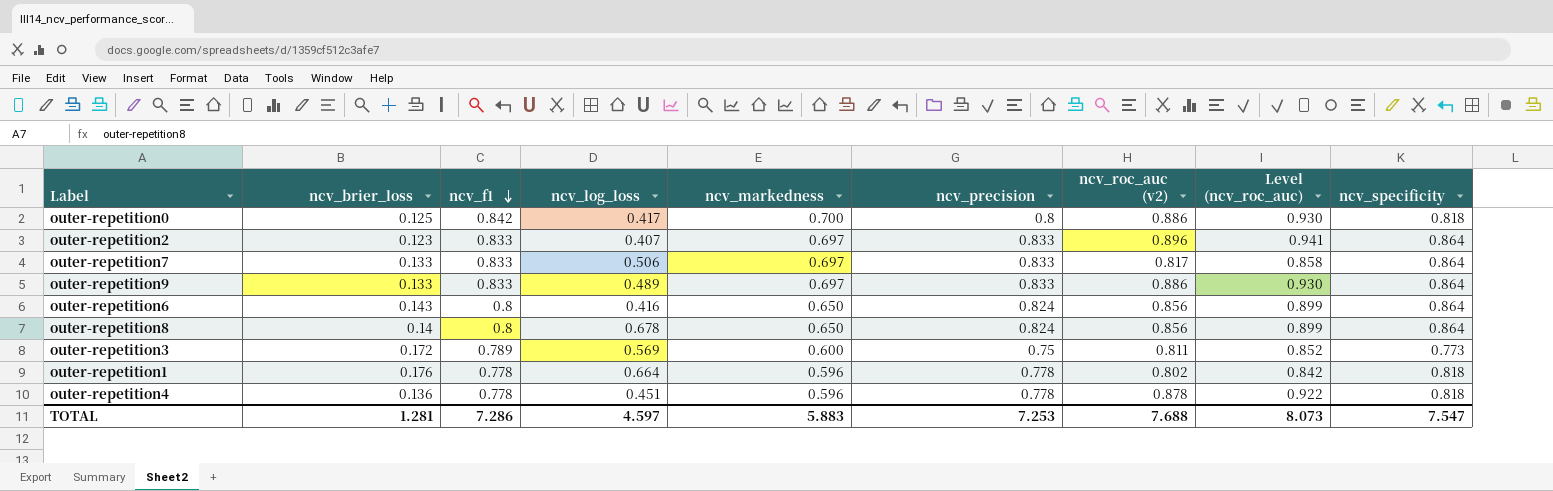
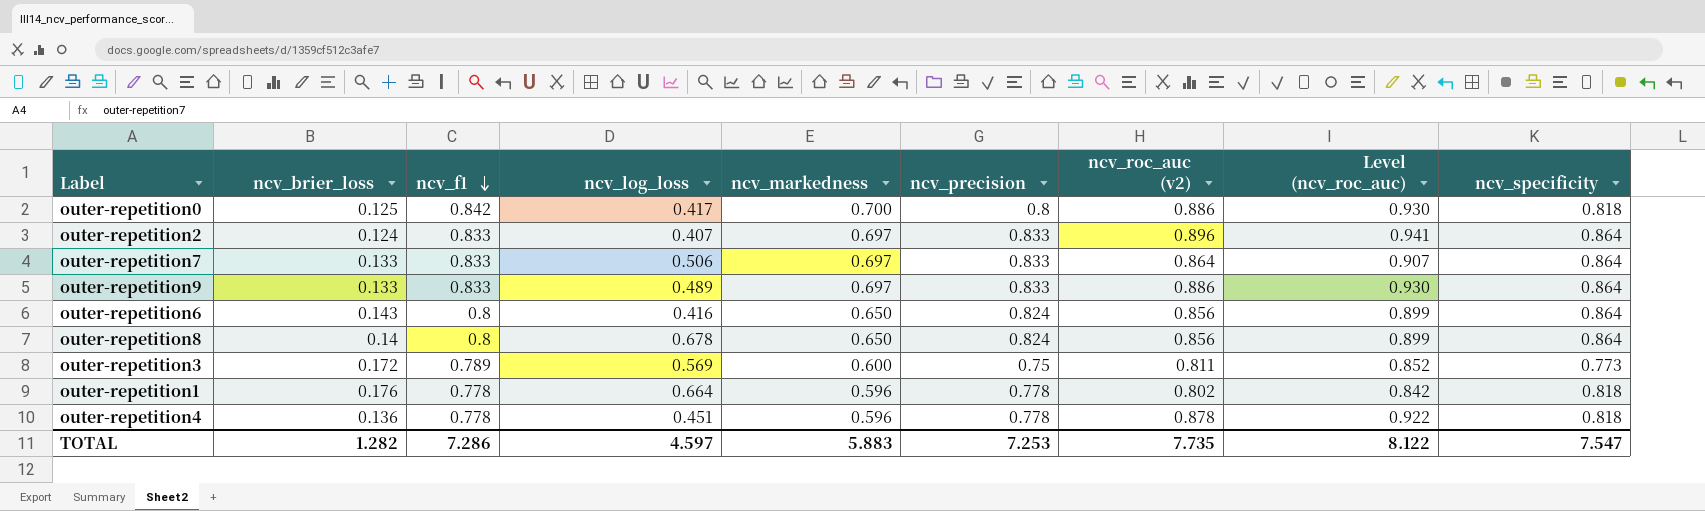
outer-repetition2 | ncv_brier_loss: 0.123 -> 0.124
outer-repetition7 | ncv_roc_auc (v2): 0.817 -> 0.864
outer-repetition7 | Level (ncv_roc_auc): 0.858 -> 0.907
TOTAL | ncv_brier_loss: 1.281 -> 1.282
TOTAL | ncv_roc_auc (v2): 7.688 -> 7.735
TOTAL | Level (ncv_roc_auc): 8.073 -> 8.122

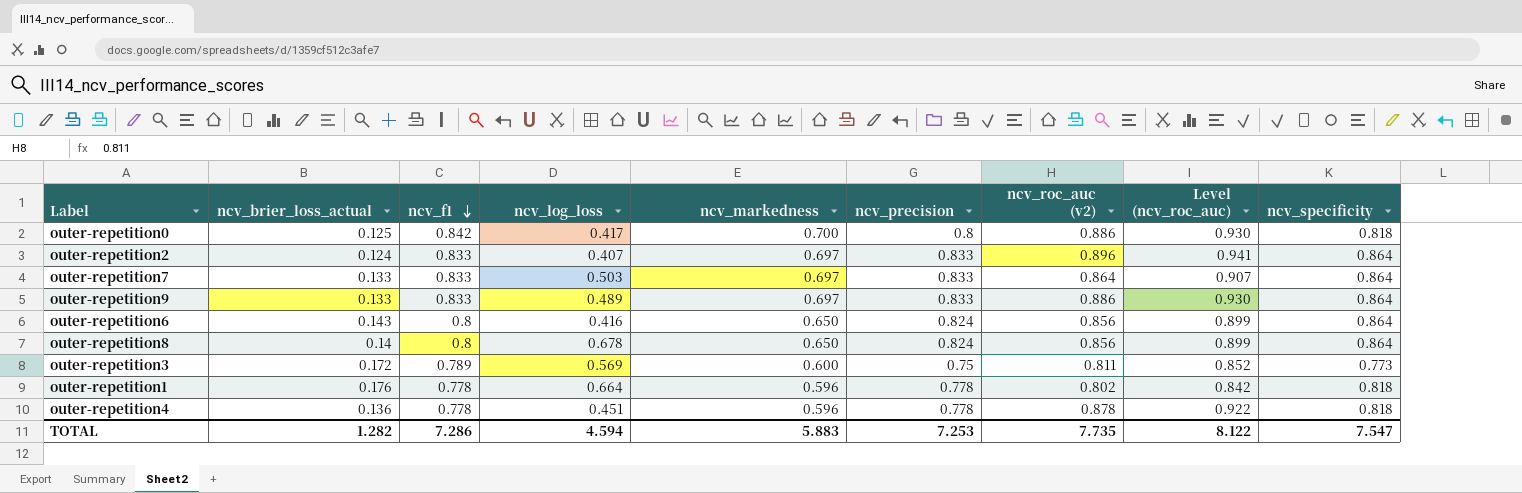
column name: ncv_brier_loss -> ncv_brier_loss_actual
outer-repetition7 | ncv_log_loss: 0.506 -> 0.503
TOTAL | ncv_log_loss: 4.597 -> 4.594

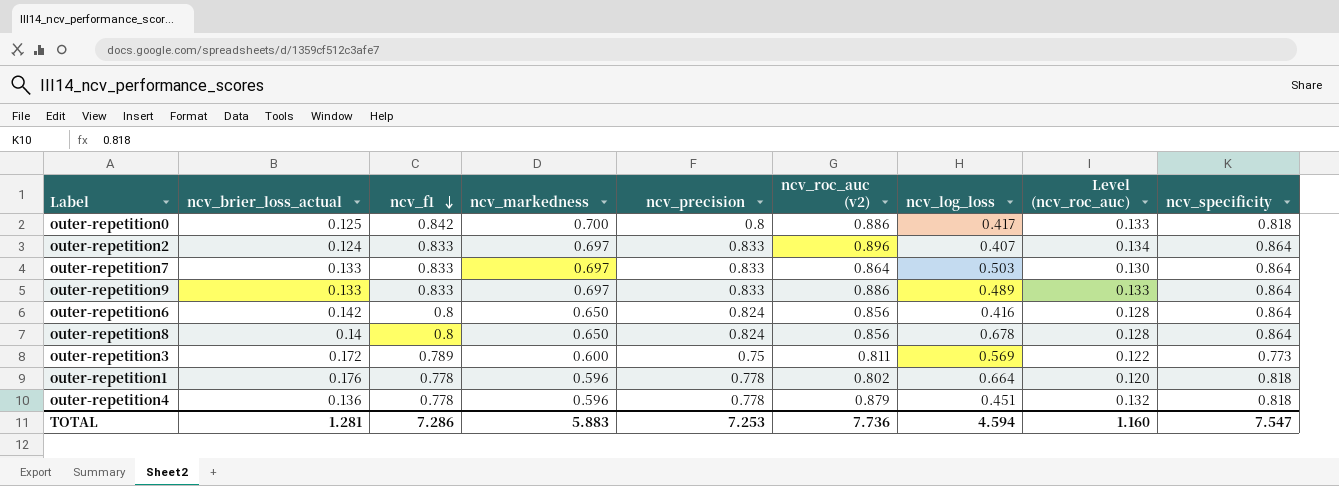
column ncv_log_loss | position: 4 -> 7
column Level (ncv_roc_auc) | formula: [ncv_roc_auc (v2)] * 1.05 -> [ncv_roc_auc (v2)] * 0.15
outer-repetition6 | ncv_brier_loss_actual: 0.143 -> 0.142
outer-repetition4 | ncv_roc_auc (v2): 0.878 -> 0.879
TOTAL | ncv_brier_loss_actual: 1.282 -> 1.281
TOTAL | ncv_roc_auc (v2): 7.735 -> 7.736
TOTAL | Level (ncv_roc_auc): 8.122 -> 1.160

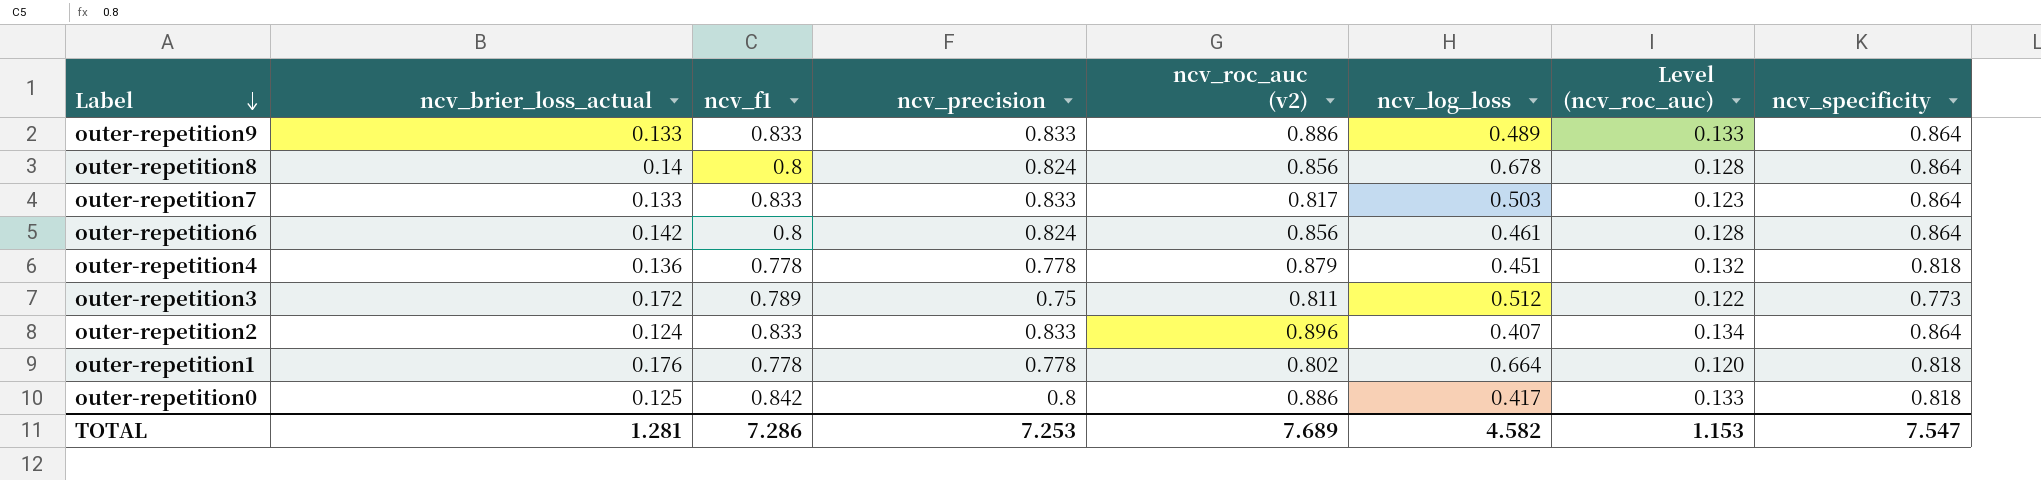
row order: ncv_f1 descending -> Label descending
column ncv_markedness | position: 4 -> none
outer-repetition7 | ncv_roc_auc (v2): 0.864 -> 0.817
outer-repetition7 | Level (ncv_roc_auc): 0.130 -> 0.123
outer-repetition6 | ncv_log_loss: 0.416 -> 0.461
outer-repetition3 | ncv_log_loss: 0.569 -> 0.512
TOTAL | ncv_roc_auc (v2): 7.736 -> 7.689
TOTAL | ncv_log_loss: 4.594 -> 4.582
TOTAL | Level (ncv_roc_auc): 1.160 -> 1.153

